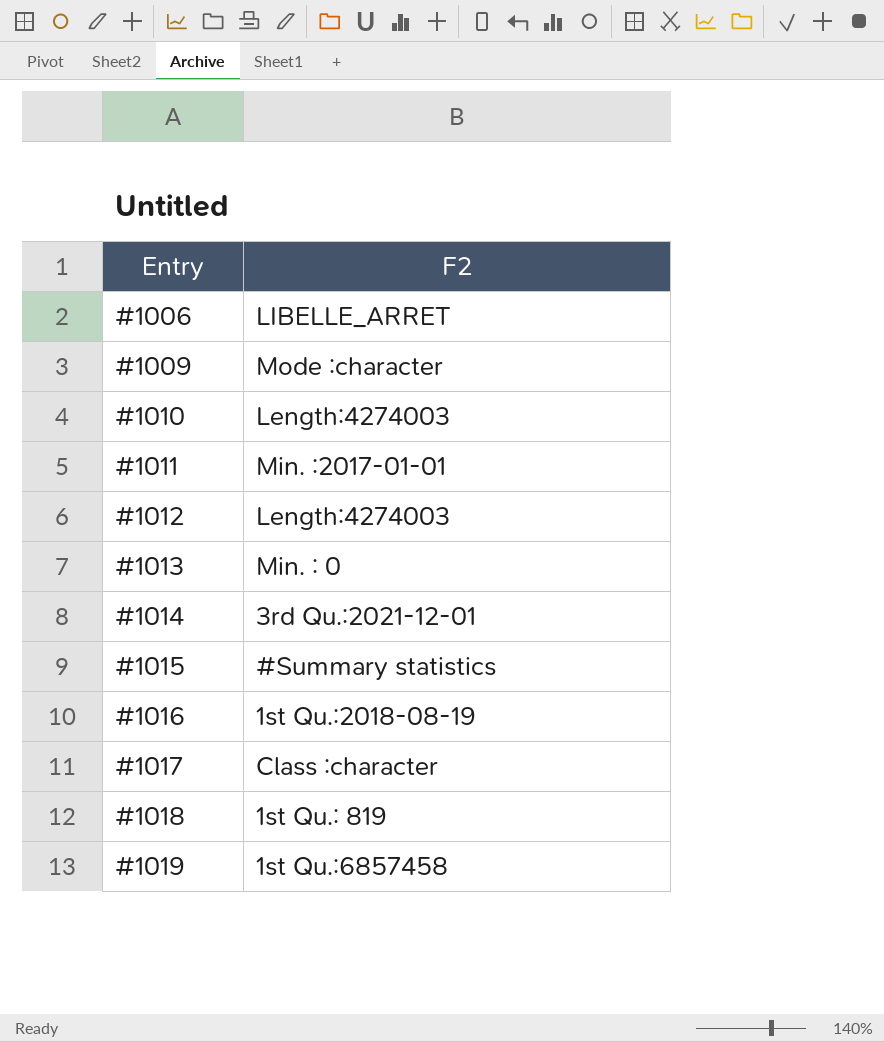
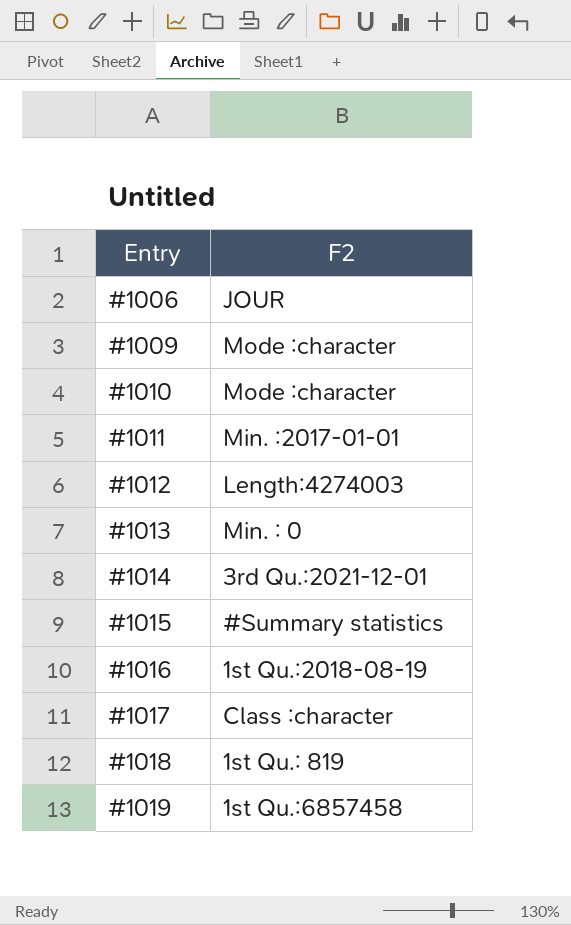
#1006 | F2: LIBELLE_ARRET -> JOUR
#1010 | F2: Length:4274003 -> Mode :character

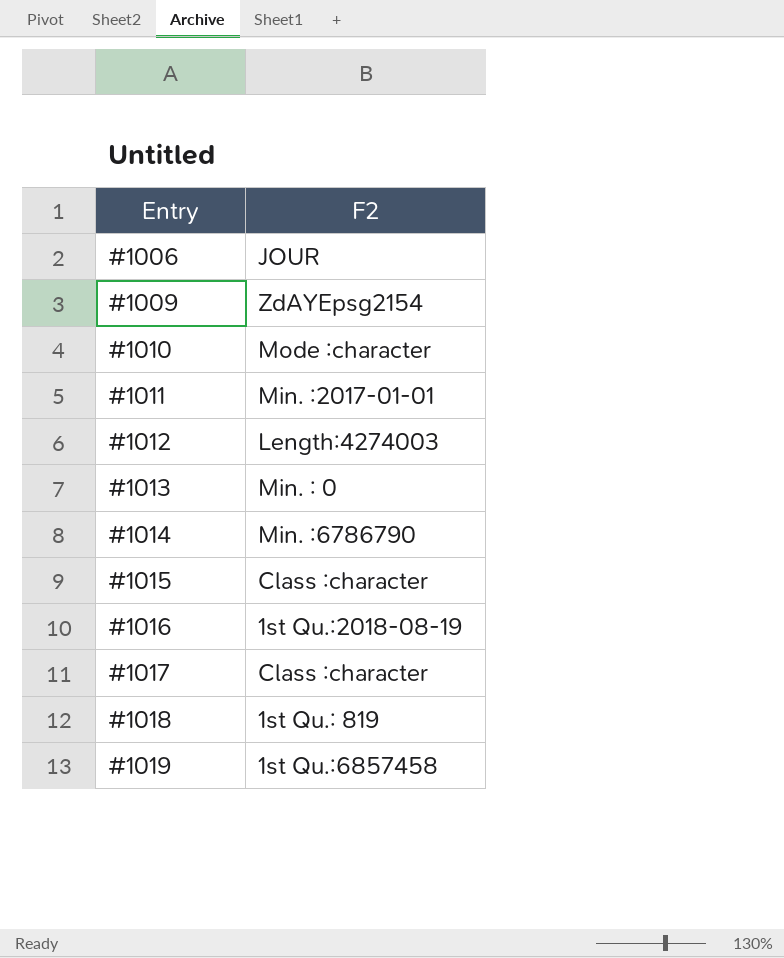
#1009 | F2: Mode :character -> ZdAYEpsg2154
#1014 | F2: 3rd Qu.:2021-12-01 -> Min. :6786790
#1015 | F2: #Summary statistics -> Class :character

